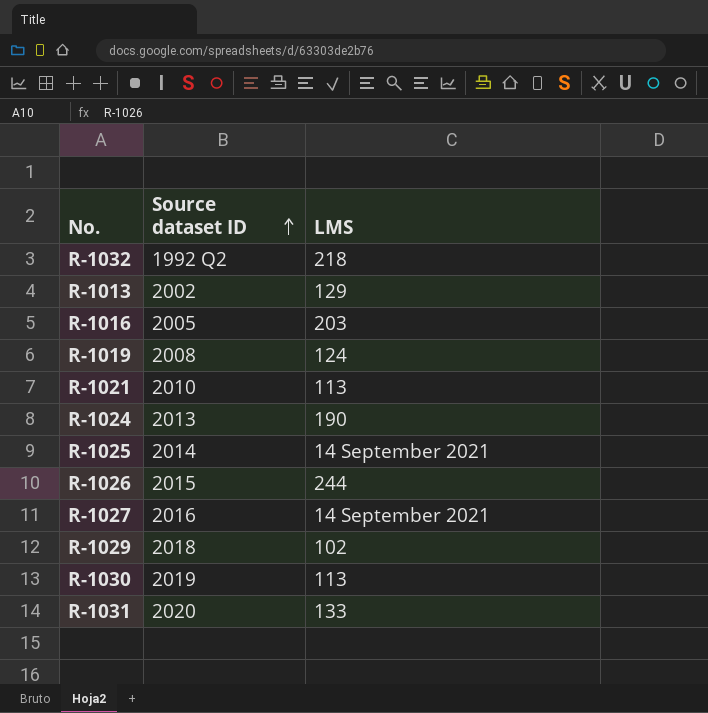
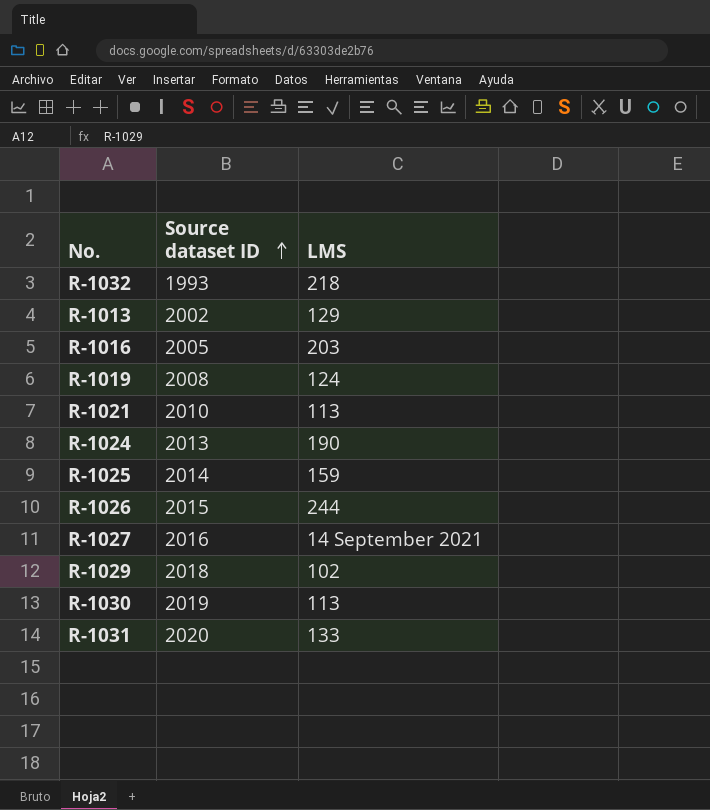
R-1032 | Source dataset ID: 1992 Q2 -> 1993
R-1025 | LMS: 14 September 2021 -> 159

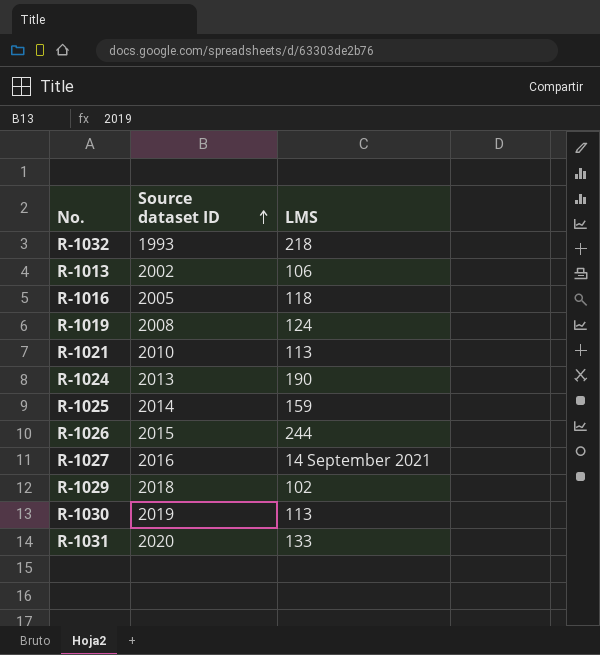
R-1013 | LMS: 129 -> 106
R-1016 | LMS: 203 -> 118

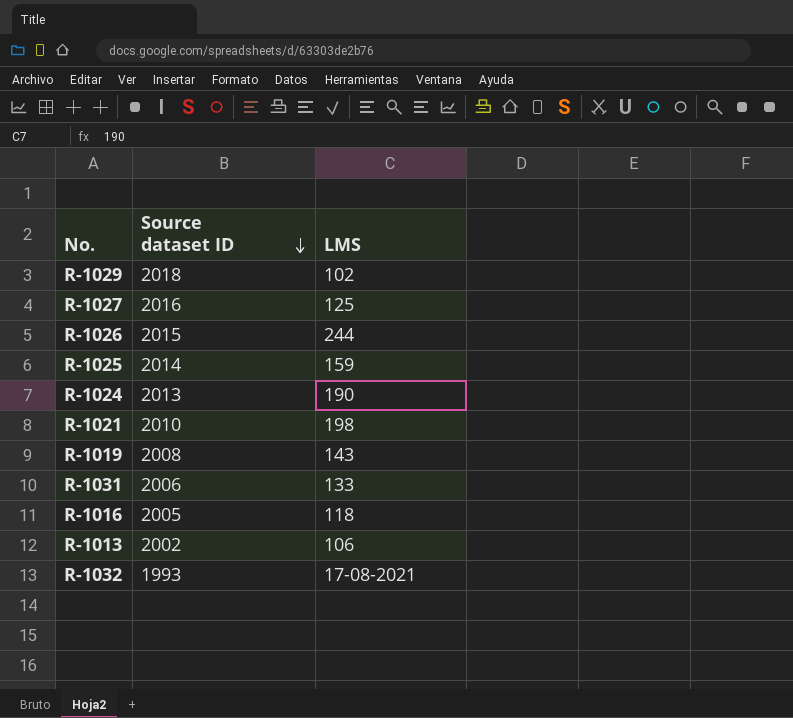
row order: Source dataset ID ascending -> Source dataset ID descending
row R-1030: 2019 | 113 -> none
R-1027 | LMS: 14 September 2021 -> 125
R-1021 | LMS: 113 -> 198
R-1019 | LMS: 124 -> 143
R-1031 | Source dataset ID: 2020 -> 2006
R-1032 | LMS: 218 -> 17-08-2021

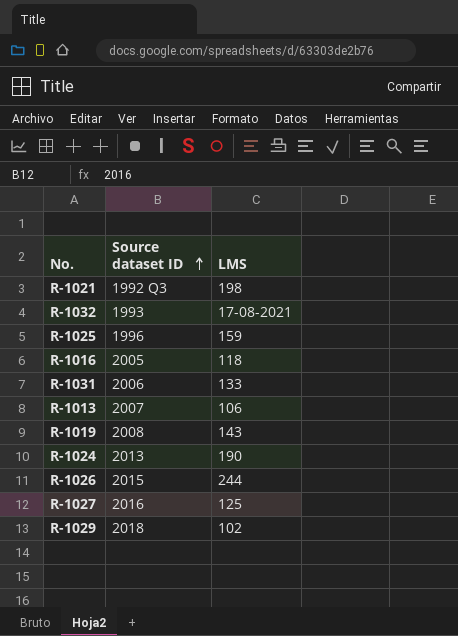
row order: Source dataset ID descending -> Source dataset ID ascending
R-1021 | Source dataset ID: 2010 -> 1992 Q3
R-1025 | Source dataset ID: 2014 -> 1996
R-1013 | Source dataset ID: 2002 -> 2007

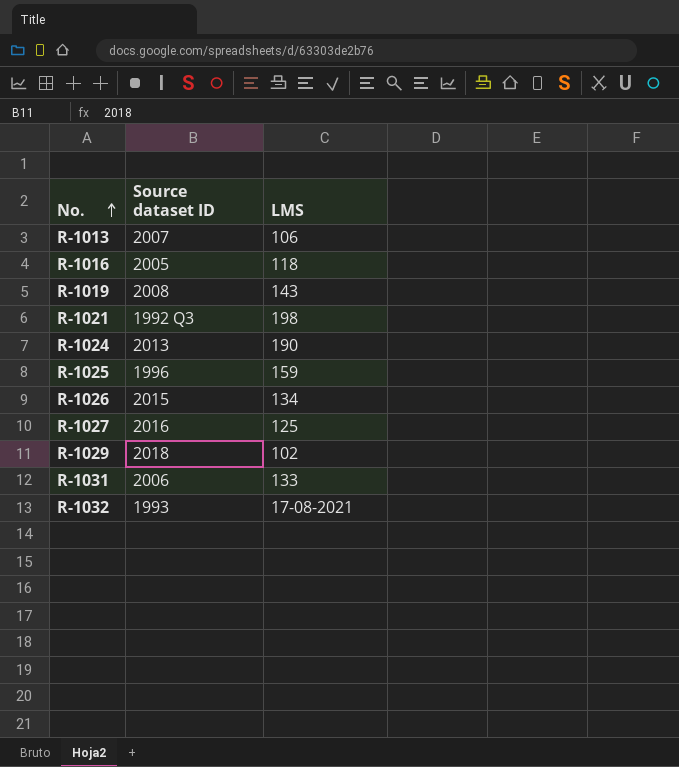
row order: Source dataset ID ascending -> No. ascending
R-1026 | LMS: 244 -> 134

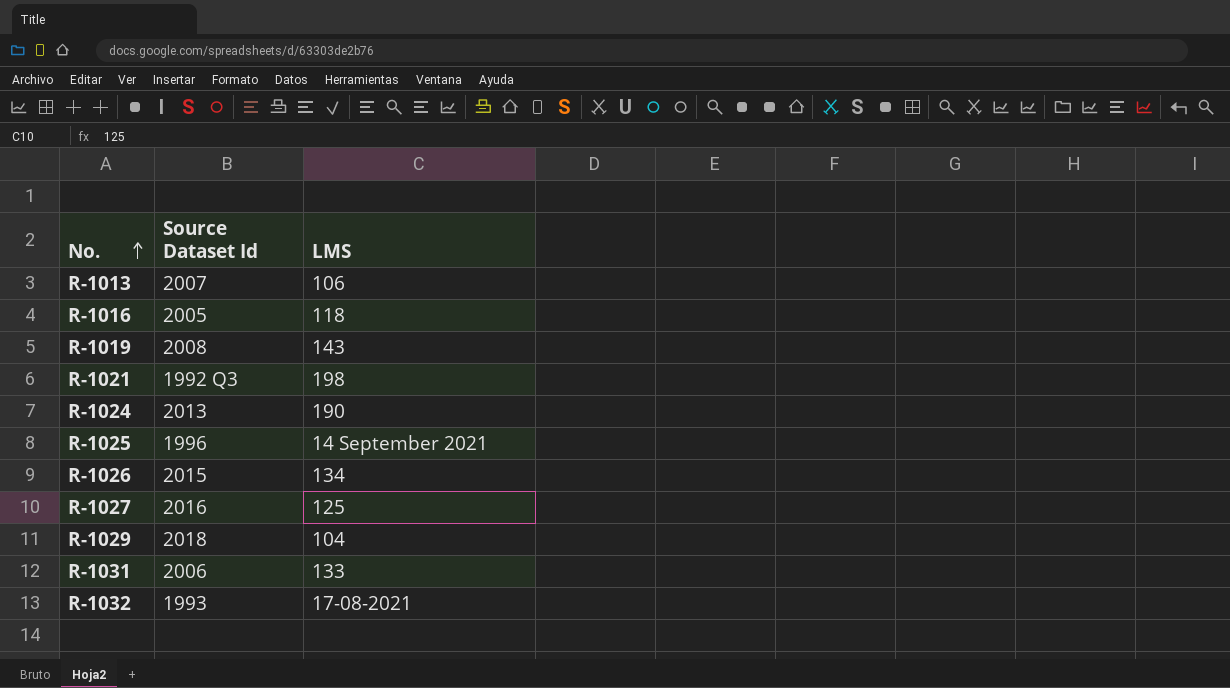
column name: Source dataset ID -> Source Dataset Id
R-1025 | LMS: 159 -> 14 September 2021
R-1029 | LMS: 102 -> 104

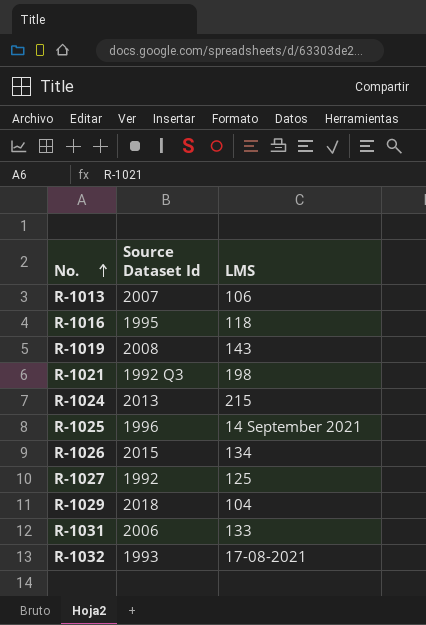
R-1016 | Source Dataset Id: 2005 -> 1995
R-1024 | LMS: 190 -> 215
R-1027 | Source Dataset Id: 2016 -> 1992

